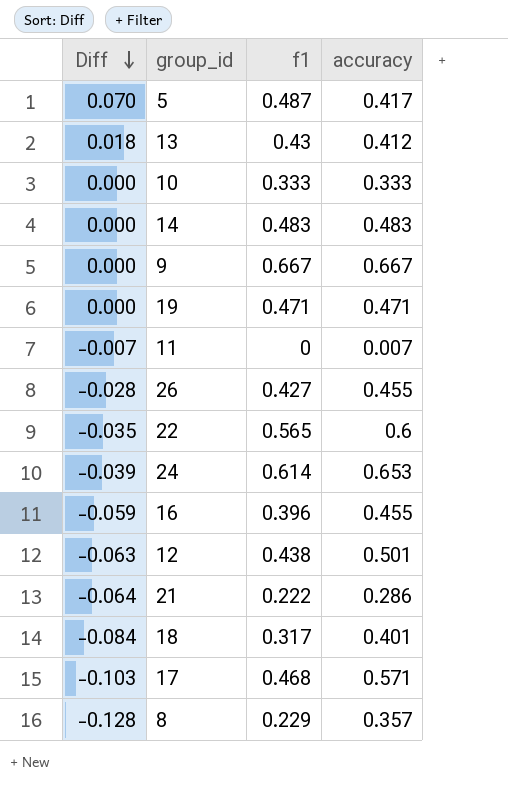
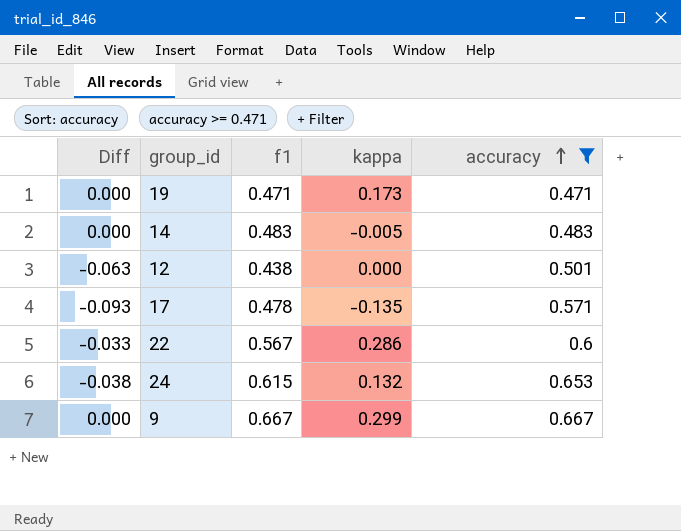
filter: none -> accuracy >= 0.471
row order: Diff descending -> accuracy ascending
column kappa | position: none -> 4
17 | Diff: -0.103 -> -0.093
17 | f1: 0.468 -> 0.478
22 | Diff: -0.035 -> -0.033
22 | f1: 0.565 -> 0.567
24 | Diff: -0.039 -> -0.038
24 | f1: 0.614 -> 0.615

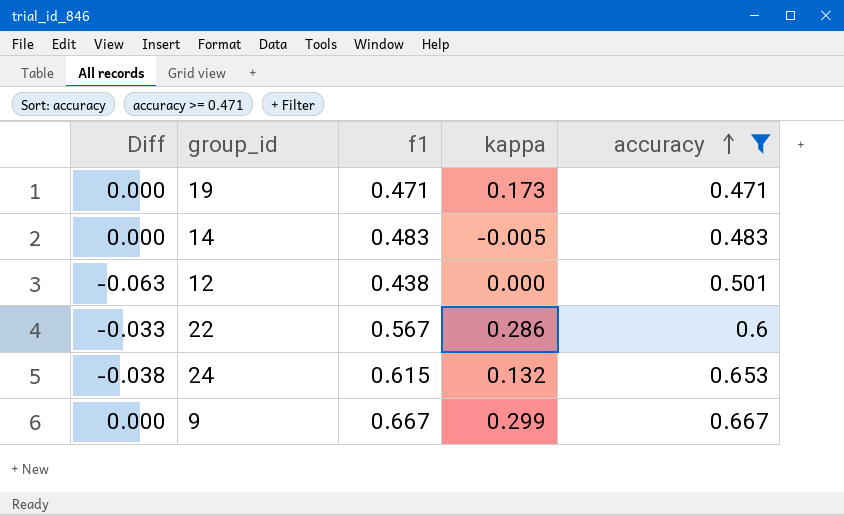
row 17: -0.093 | 0.478 | -0.135 | 0.571 -> none

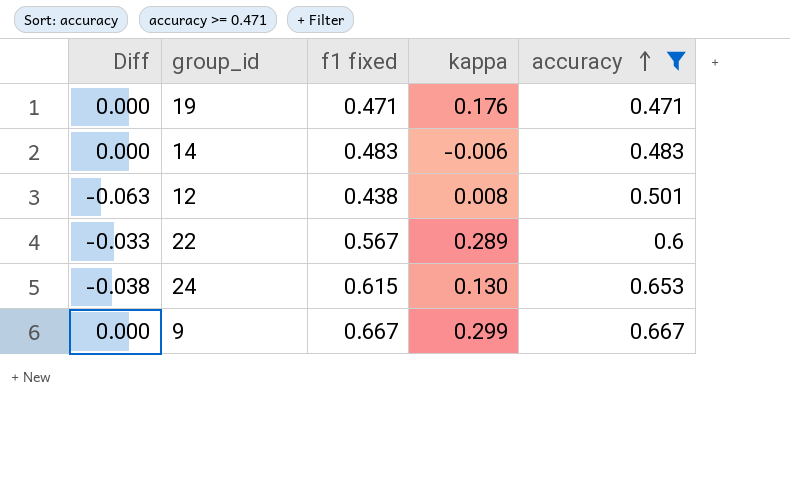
column name: f1 -> f1 fixed
19 | kappa: 0.173 -> 0.176
14 | kappa: -0.005 -> -0.006
12 | kappa: 0.000 -> 0.008
22 | kappa: 0.286 -> 0.289
24 | kappa: 0.132 -> 0.130

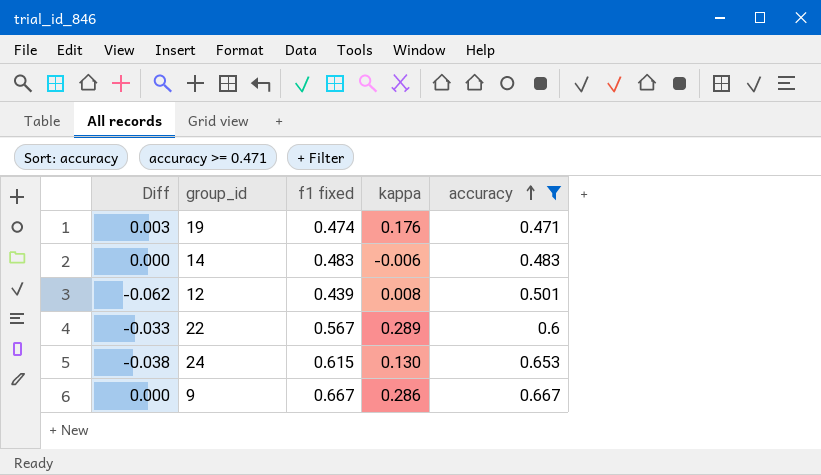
19 | Diff: 0.000 -> 0.003
19 | f1 fixed: 0.471 -> 0.474
12 | Diff: -0.063 -> -0.062
12 | f1 fixed: 0.438 -> 0.439
9 | kappa: 0.299 -> 0.286

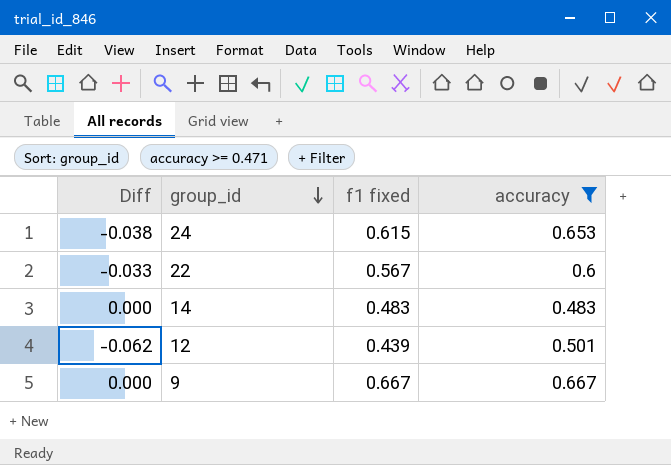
row order: accuracy ascending -> group_id descending
column kappa | position: 4 -> none
row 19: 0.003 | 0.474 | 0.176 | 0.471 -> none

